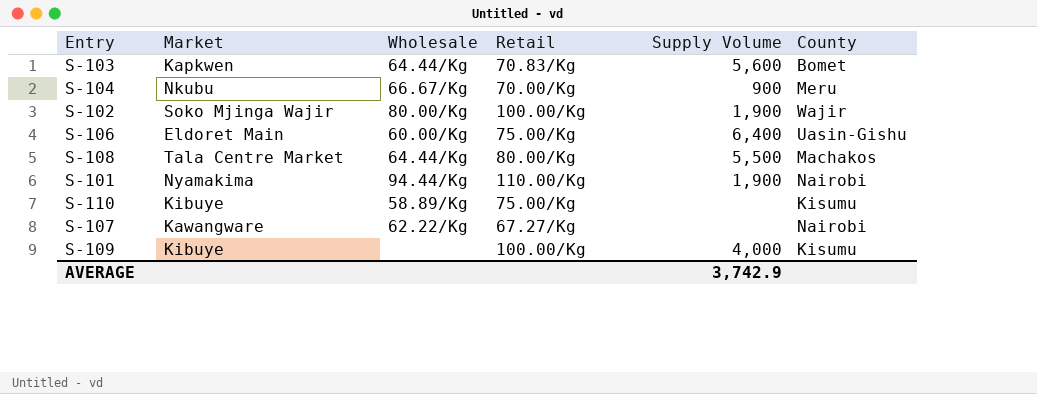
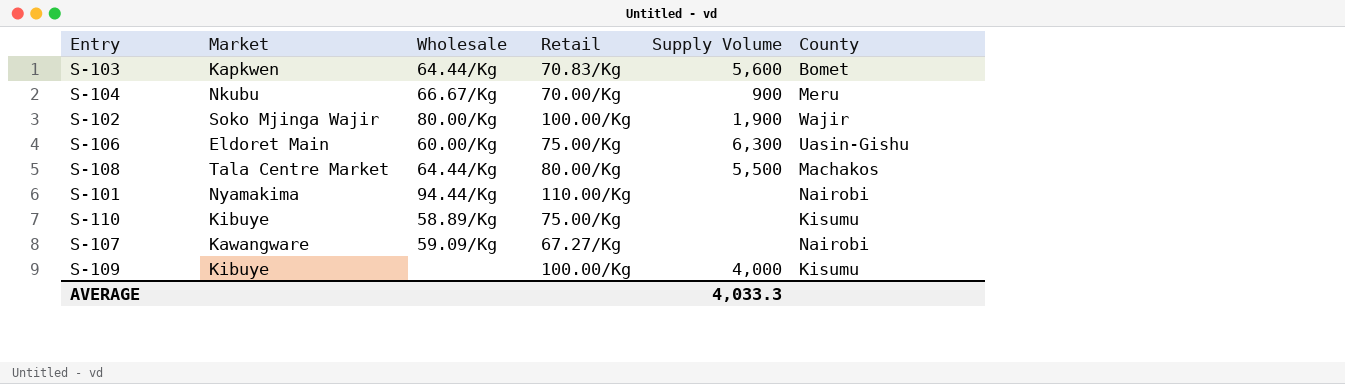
S-106 | Supply Volume: 6,400 -> 6,300
S-101 | Supply Volume: 1,900 -> none
S-107 | Wholesale: 62.22/Kg -> 59.09/Kg
AVERAGE | Supply Volume: 3,742.9 -> 4,033.3

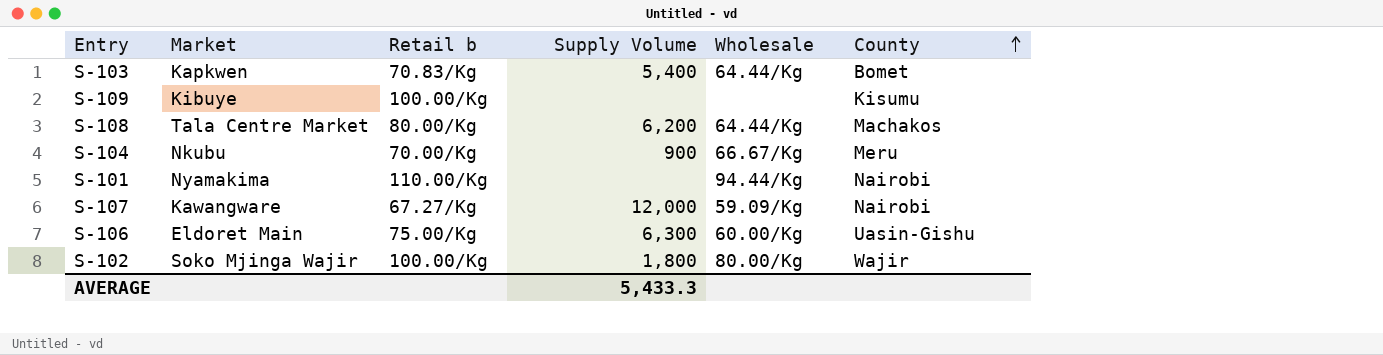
row order: none -> County ascending
column name: Retail -> Retail b
column Wholesale | position: 3 -> 5
row S-110: Kibuye | 58.89/Kg | 75.00/Kg | none | Kisumu -> none
S-103 | Supply Volume: 5,600 -> 5,400
S-109 | Supply Volume: 4,000 -> none
S-108 | Supply Volume: 5,500 -> 6,200
S-107 | Supply Volume: none -> 12,000
S-102 | Supply Volume: 1,900 -> 1,800
AVERAGE | Supply Volume: 4,033.3 -> 5,433.3

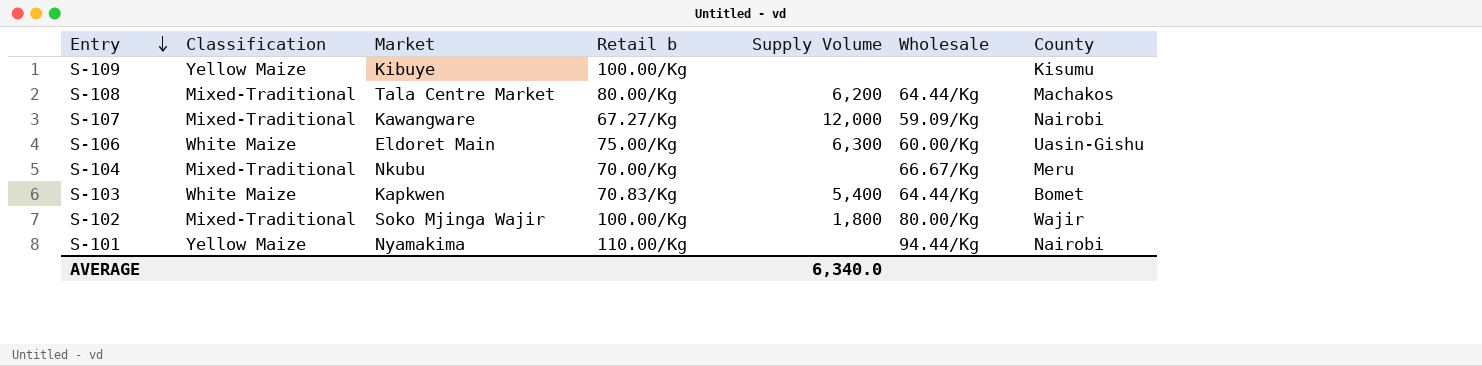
row order: County ascending -> Entry descending
column Classification | position: none -> 2
S-104 | Supply Volume: 900 -> none
AVERAGE | Supply Volume: 5,433.3 -> 6,340.0

